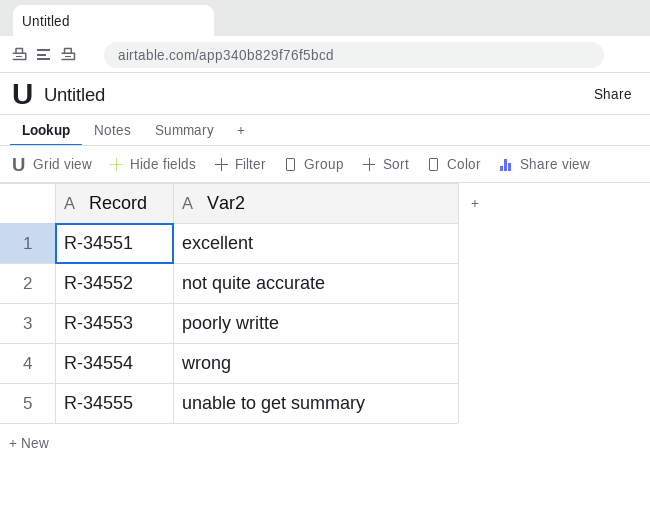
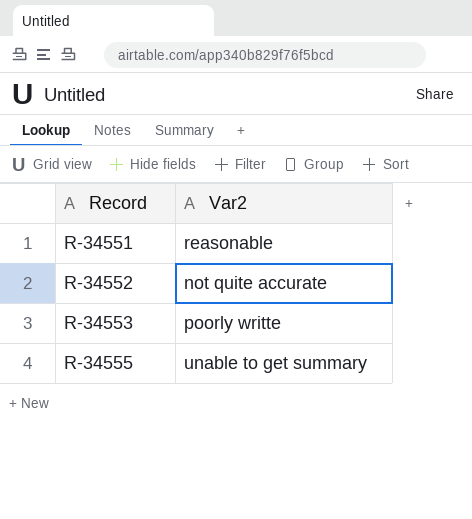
row R-34554: wrong -> none
R-34551 | Var2: excellent -> reasonable

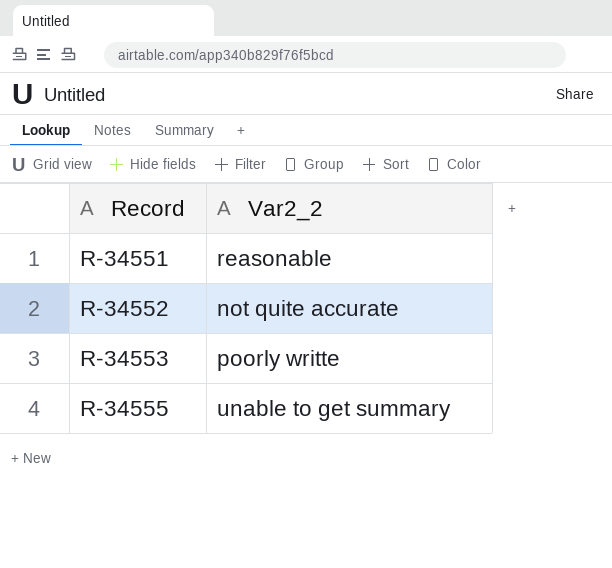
column name: Var2 -> Var2_2

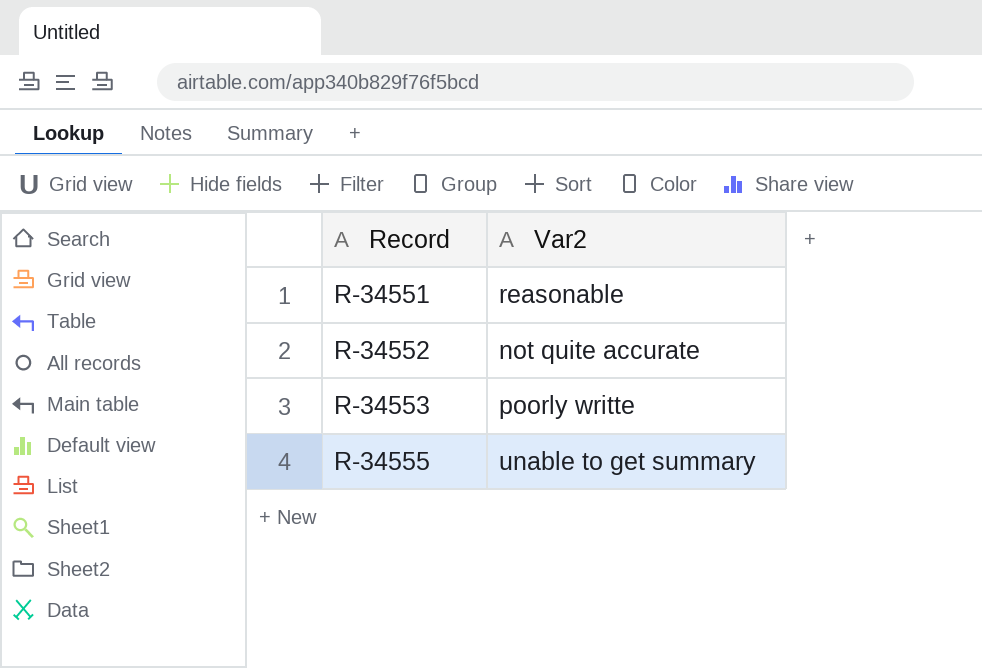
column name: Var2_2 -> Var2

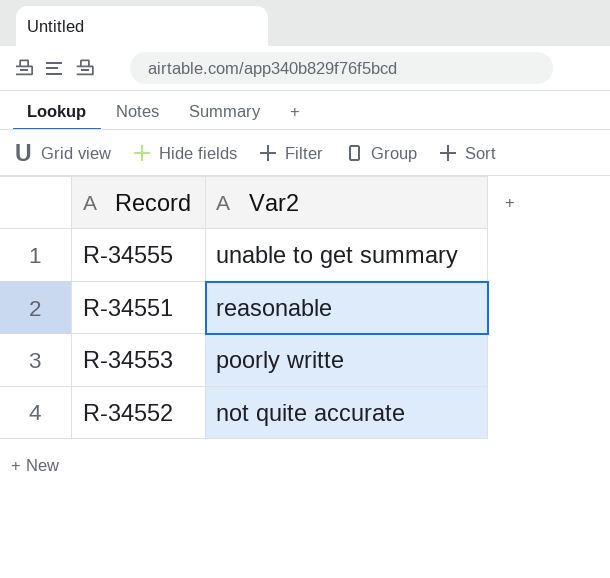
row order: Record ascending -> Var2 descending

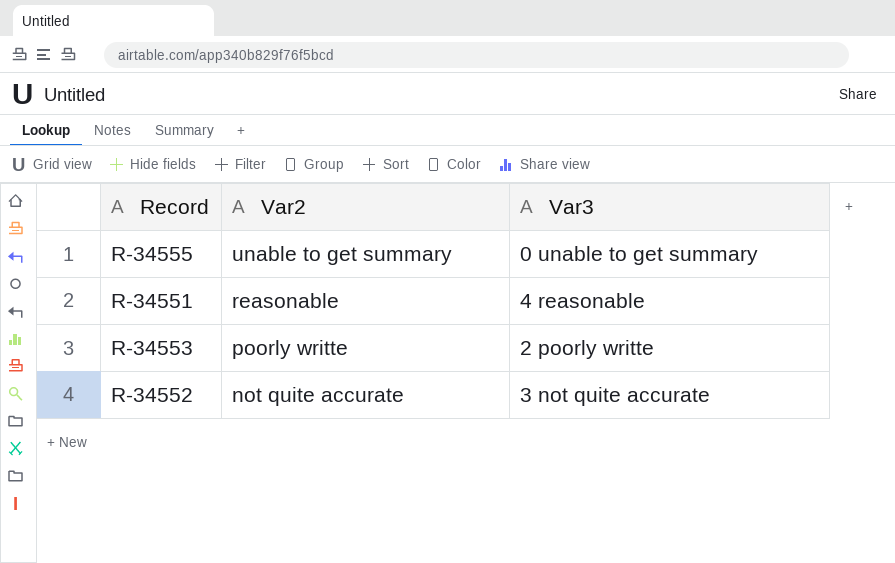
column Var3 | position: none -> 3

